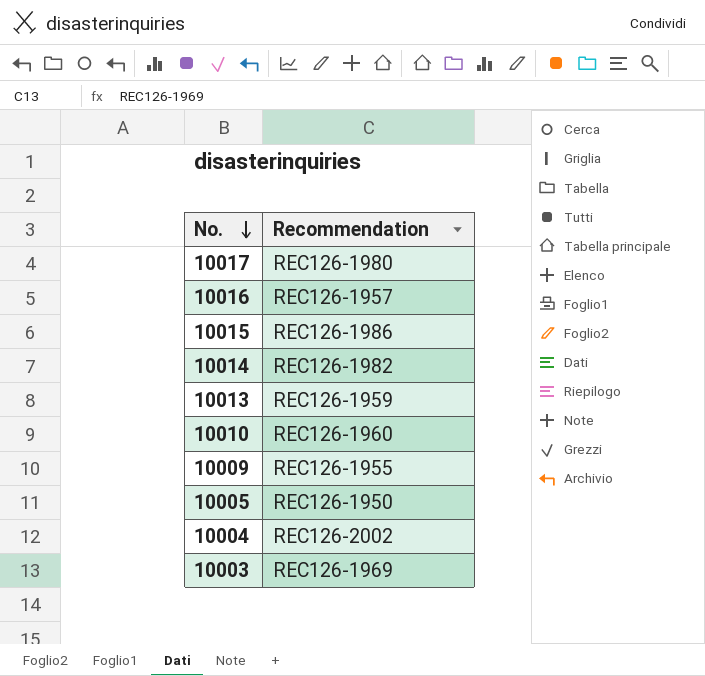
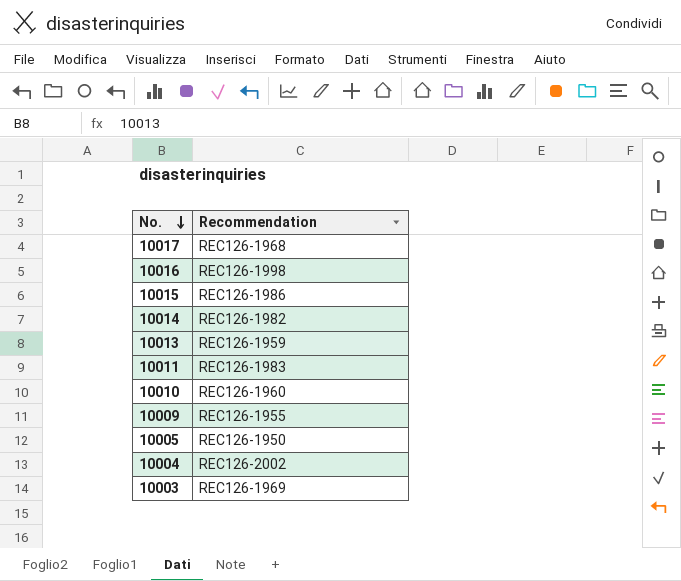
10017 | Recommendation: REC126-1980 -> REC126-1968
10016 | Recommendation: REC126-1957 -> REC126-1998
row 10011: none -> REC126-1983

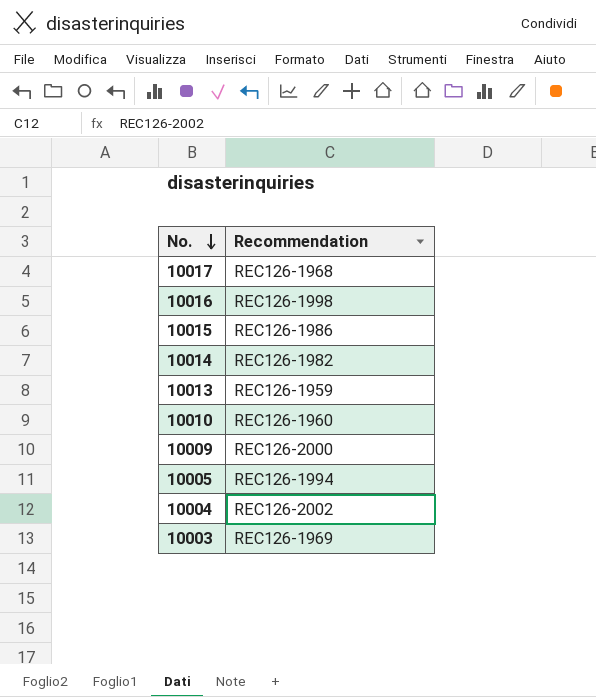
row 10011: REC126-1983 -> none
10009 | Recommendation: REC126-1955 -> REC126-2000
10005 | Recommendation: REC126-1950 -> REC126-1994

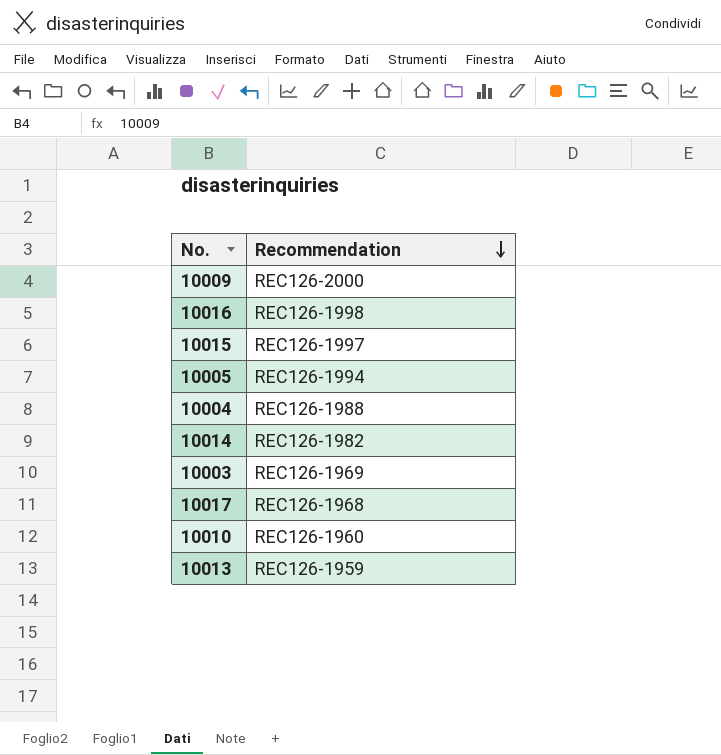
row order: No. descending -> Recommendation descending
10015 | Recommendation: REC126-1986 -> REC126-1997
10004 | Recommendation: REC126-2002 -> REC126-1988

